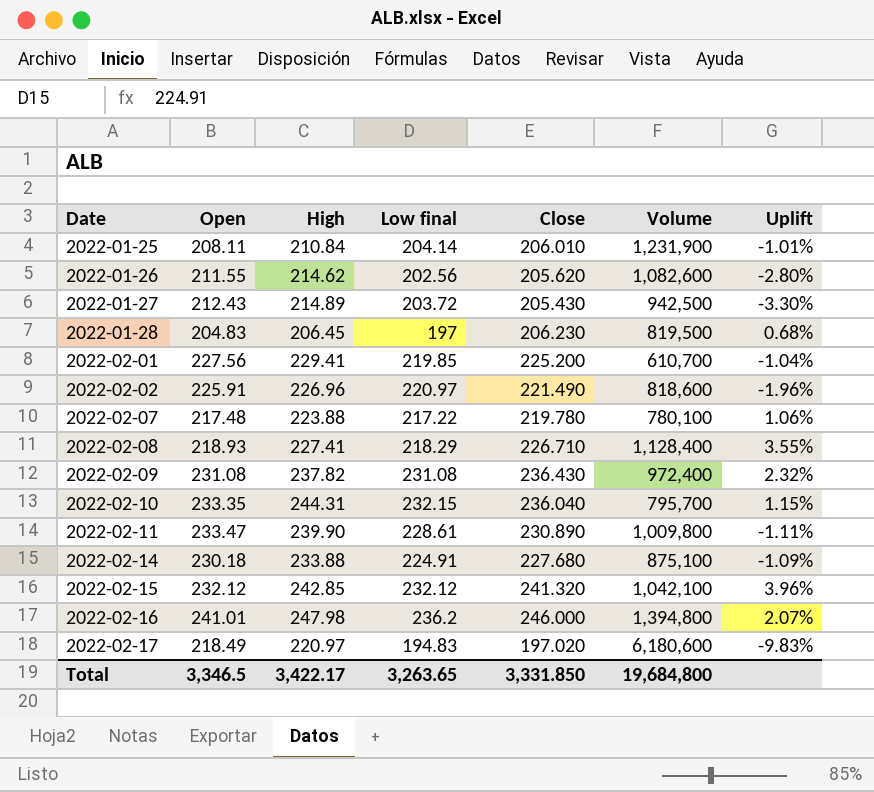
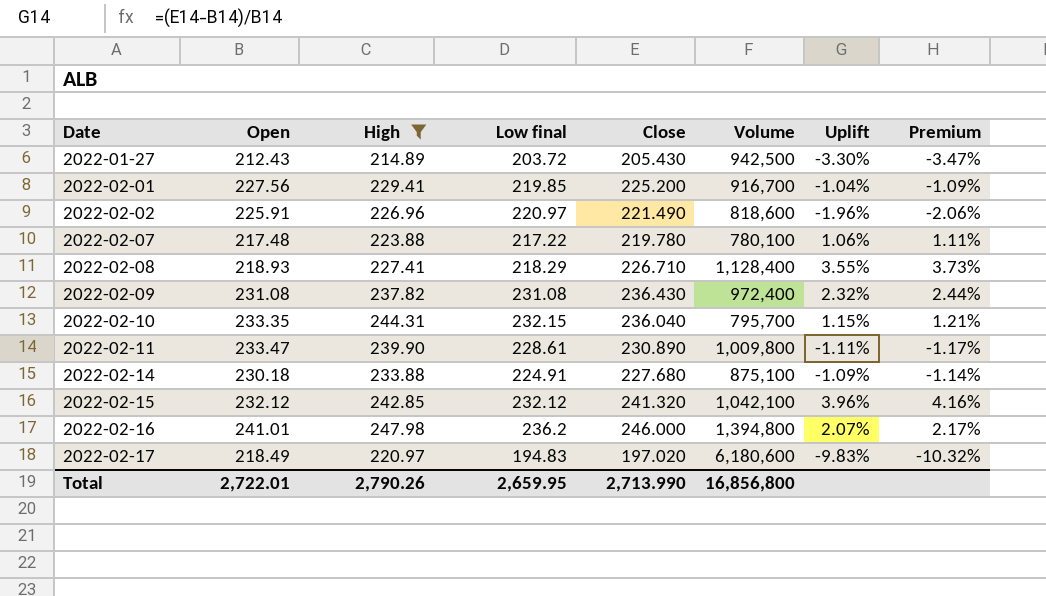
filter: none -> High >= 214.89
column Premium | formula: none -> [Uplift] * 1.05
2022-02-01 | Volume: 610,700 -> 916,700
Total | Open: 3,346.5 -> 2,722.01
Total | High: 3,422.17 -> 2,790.26
Total | Low final: 3,263.65 -> 2,659.95
Total | Close: 3,331.850 -> 2,713.990
Total | Volume: 19,684,800 -> 16,856,800

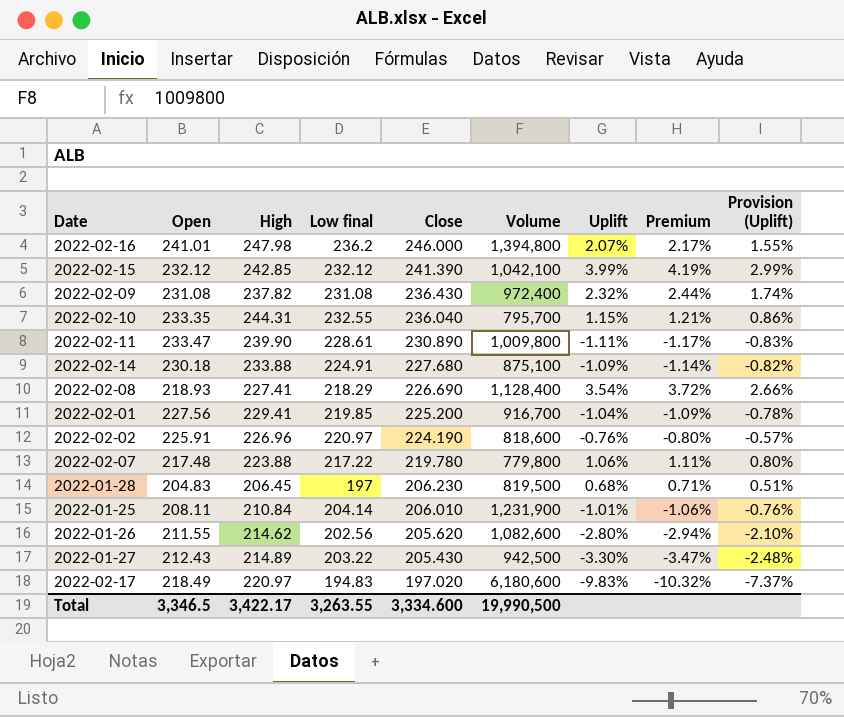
filter: High >= 214.89 -> none
row order: Date ascending -> Close descending
column Provision (Uplift) | formula: none -> [Uplift] * 0.75
2022-02-15 | Close: 241.320 -> 241.390
2022-02-15 | Uplift: 3.96% -> 3.99%
2022-02-15 | Premium: 4.16% -> 4.19%
2022-02-10 | Low final: 232.15 -> 232.55
2022-02-08 | Close: 226.710 -> 226.690
2022-02-08 | Uplift: 3.55% -> 3.54%
2022-02-08 | Premium: 3.73% -> 3.72%
2022-02-02 | Close: 221.490 -> 224.190
2022-02-02 | Uplift: -1.96% -> -0.76%
2022-02-02 | Premium: -2.06% -> -0.80%
2022-02-07 | Volume: 780,100 -> 779,800
2022-01-27 | Low final: 203.72 -> 203.22
Total | Open: 2,722.01 -> 3,346.5
Total | High: 2,790.26 -> 3,422.17
Total | Low final: 2,659.95 -> 3,263.55
Total | Close: 2,713.990 -> 3,334.600
Total | Volume: 16,856,800 -> 19,990,500

